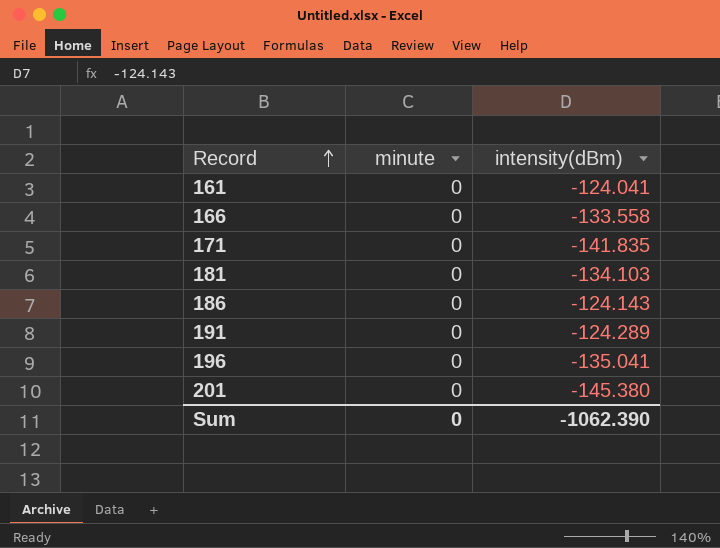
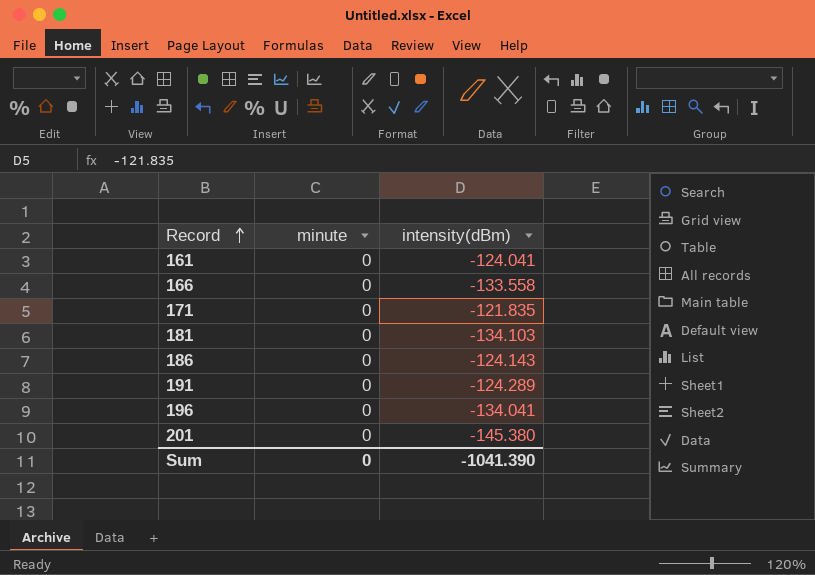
171 | intensity(dBm): -141.835 -> -121.835
196 | intensity(dBm): -135.041 -> -134.041
Sum | intensity(dBm): -1062.390 -> -1041.390

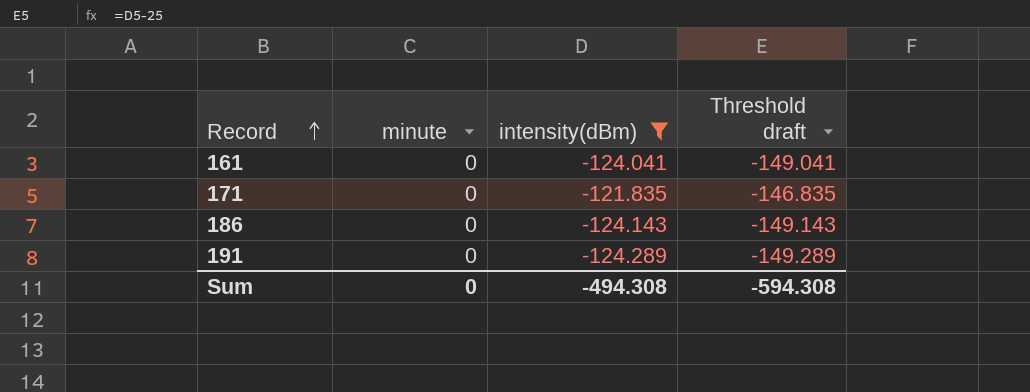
filter: none -> intensity(dBm) >= -124.289
column Threshold draft | formula: none -> [intensity(dBm)] - 25
Sum | intensity(dBm): -1041.390 -> -494.308

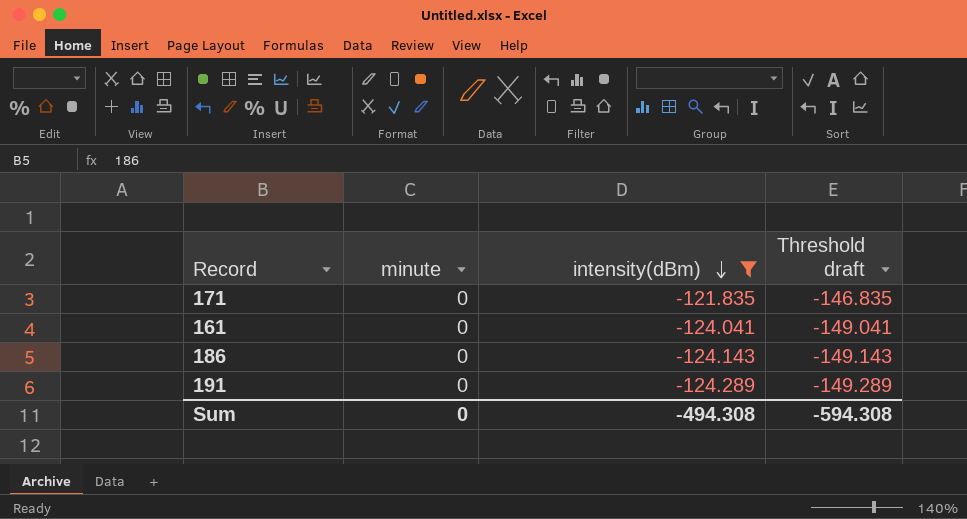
row order: Record ascending -> intensity(dBm) descending

